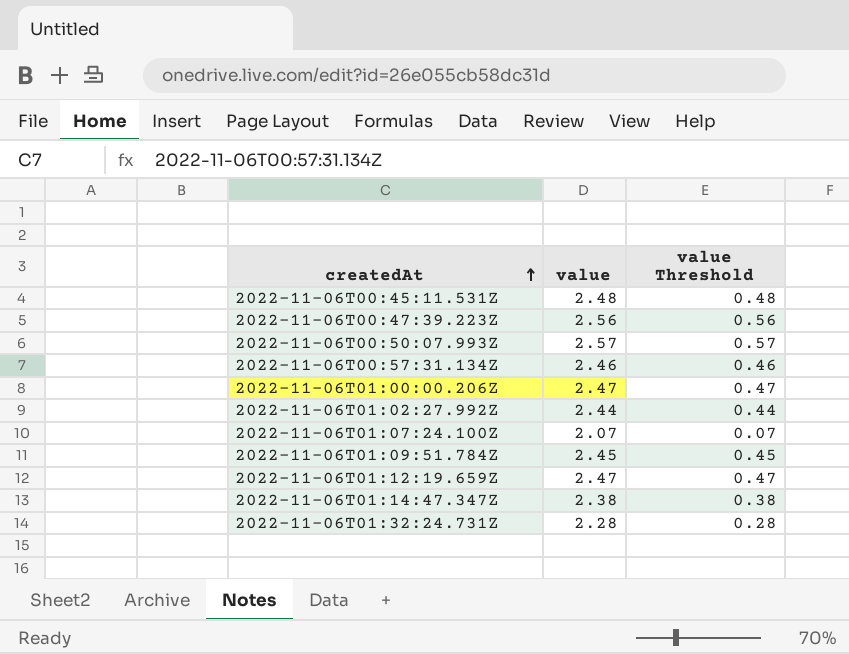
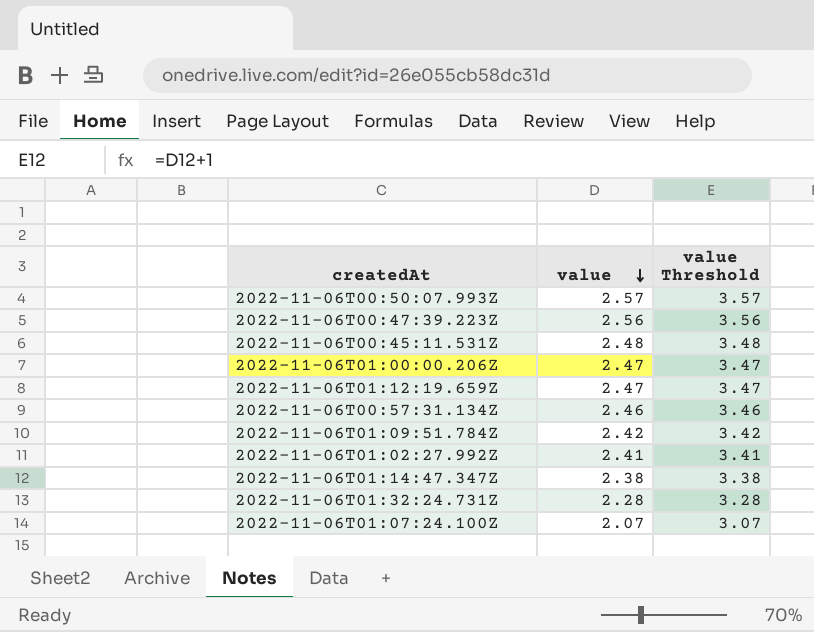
row order: createdAt ascending -> value descending
column value Threshold | formula: [value] - 2 -> [value] + 1
2022-11-06T01:09:51.784Z | value: 2.45 -> 2.42
2022-11-06T01:02:27.992Z | value: 2.44 -> 2.41

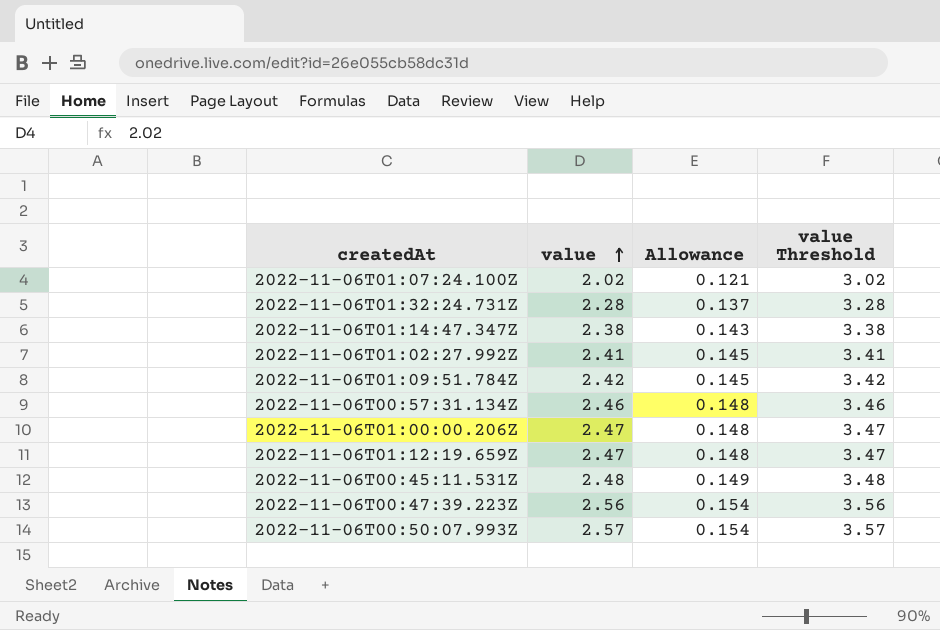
row order: value descending -> value ascending
column Allowance | formula: none -> [value] * 0.06
2022-11-06T01:07:24.100Z | value: 2.07 -> 2.02
2022-11-06T01:07:24.100Z | value Threshold: 3.07 -> 3.02

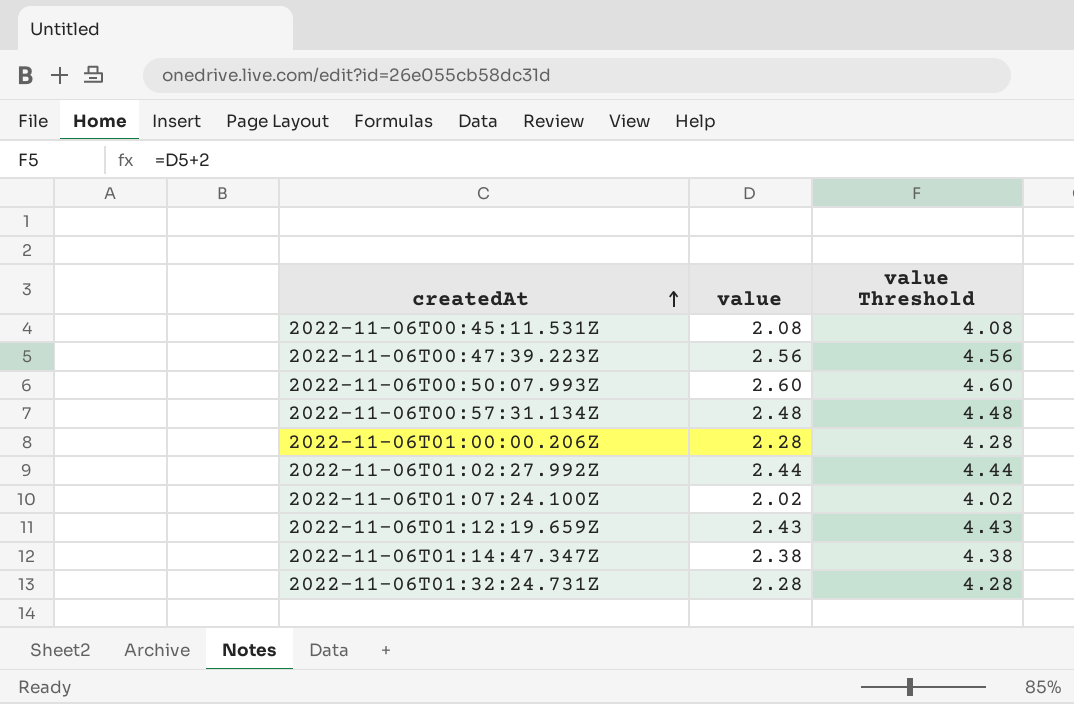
row order: value ascending -> createdAt ascending
column Allowance | formula: [value] * 0.06 -> none
column value Threshold | formula: [value] + 1 -> [value] + 2
row 2022-11-06T01:09:51.784Z: 2.42 | 0.145 | 3.42 -> none
2022-11-06T00:45:11.531Z | value: 2.48 -> 2.08
2022-11-06T00:50:07.993Z | value: 2.57 -> 2.60
2022-11-06T00:57:31.134Z | value: 2.46 -> 2.48
2022-11-06T01:00:00.206Z | value: 2.47 -> 2.28
2022-11-06T01:02:27.992Z | value: 2.41 -> 2.44
2022-11-06T01:12:19.659Z | value: 2.47 -> 2.43

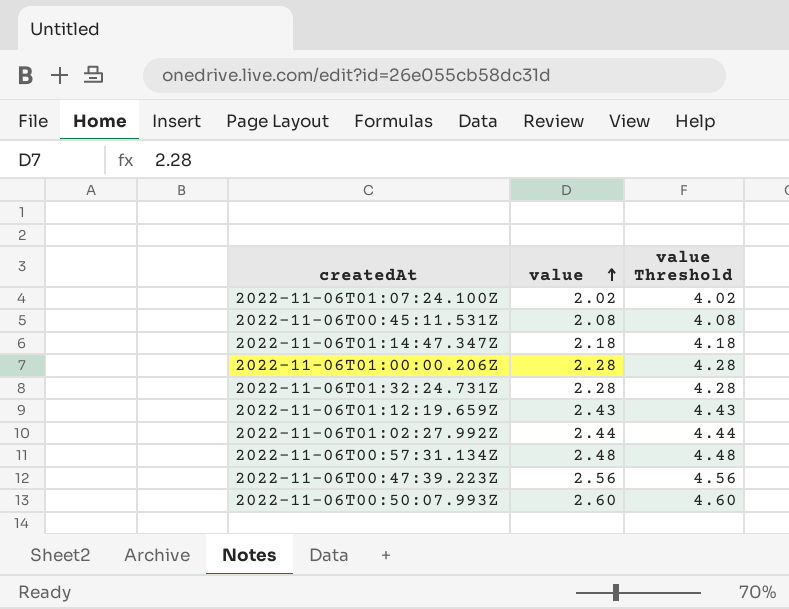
row order: createdAt ascending -> value ascending
2022-11-06T01:14:47.347Z | value: 2.38 -> 2.18
2022-11-06T01:14:47.347Z | value Threshold: 4.38 -> 4.18

